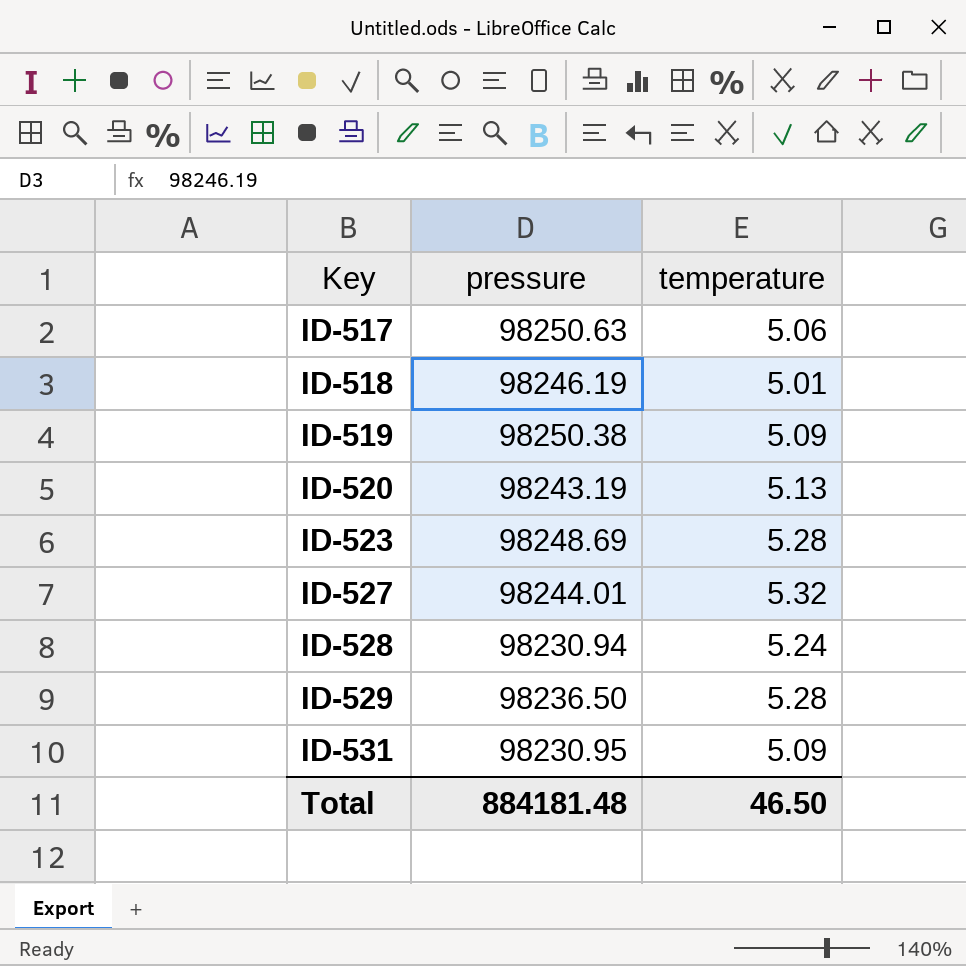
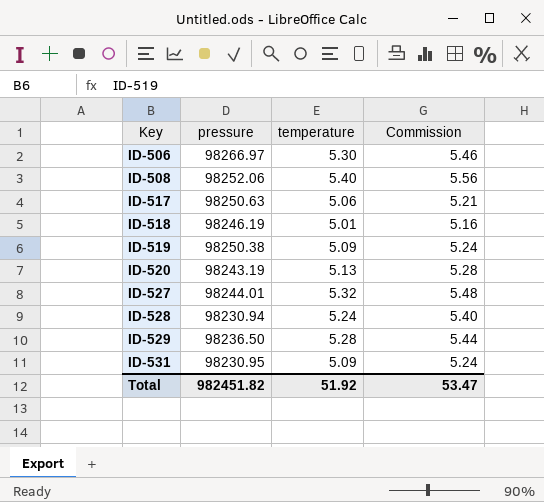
column Commission | formula: none -> [temperature] * 1.03
row ID-523: 98248.69 | 5.28 -> none
row ID-506: none -> 98266.97 | 5.30 | 5.46
row ID-508: none -> 98252.06 | 5.40 | 5.56
Total | pressure: 884181.48 -> 982451.82
Total | temperature: 46.50 -> 51.92

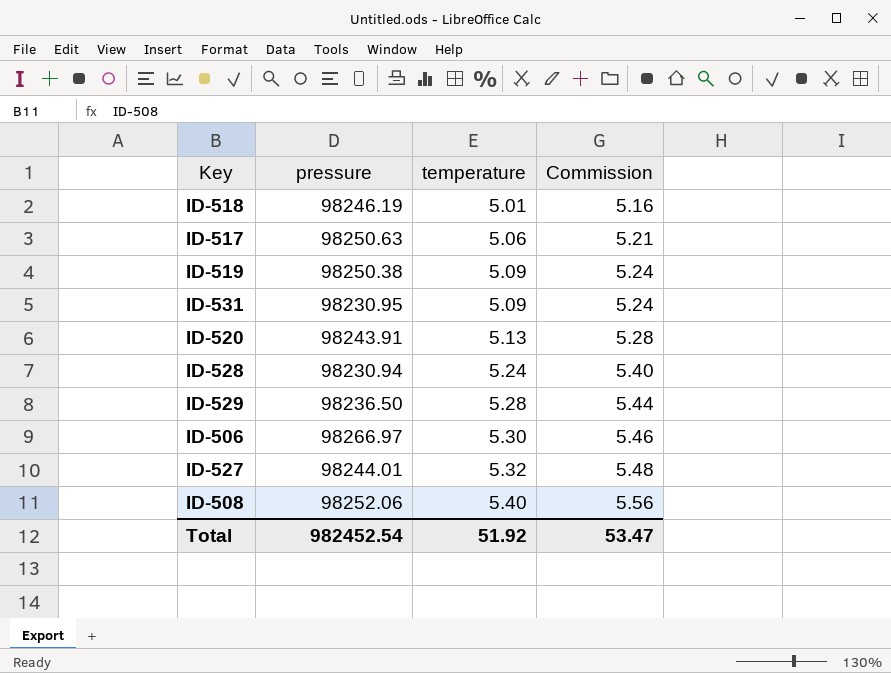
row order: Key ascending -> temperature ascending
ID-520 | pressure: 98243.19 -> 98243.91
Total | pressure: 982451.82 -> 982452.54

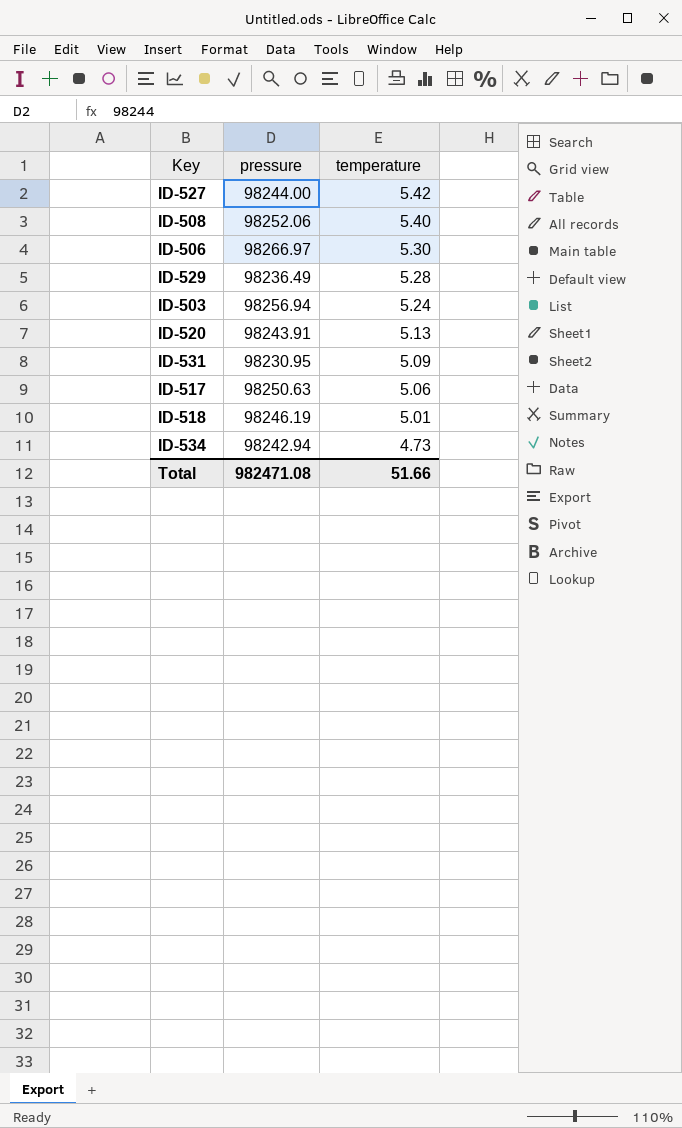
row order: temperature ascending -> temperature descending
column Commission | formula: [temperature] * 1.03 -> none
row ID-519: 98250.38 | 5.09 | 5.24 -> none
row ID-528: 98230.94 | 5.24 | 5.40 -> none
ID-527 | pressure: 98244.01 -> 98244.00
ID-527 | temperature: 5.32 -> 5.42
ID-529 | pressure: 98236.50 -> 98236.49
row ID-503: none -> 98256.94 | 5.24
row ID-534: none -> 98242.94 | 4.73
Total | pressure: 982452.54 -> 982471.08
Total | temperature: 51.92 -> 51.66

